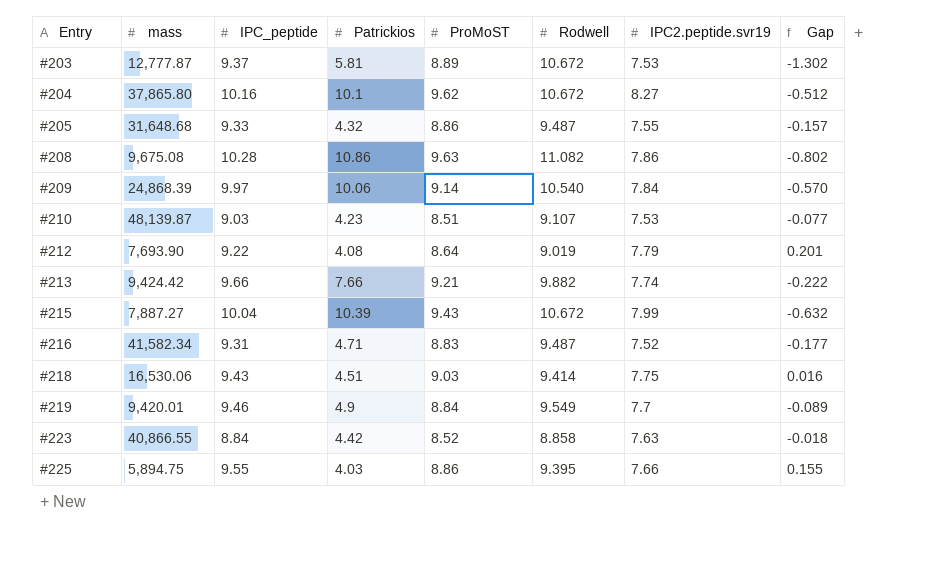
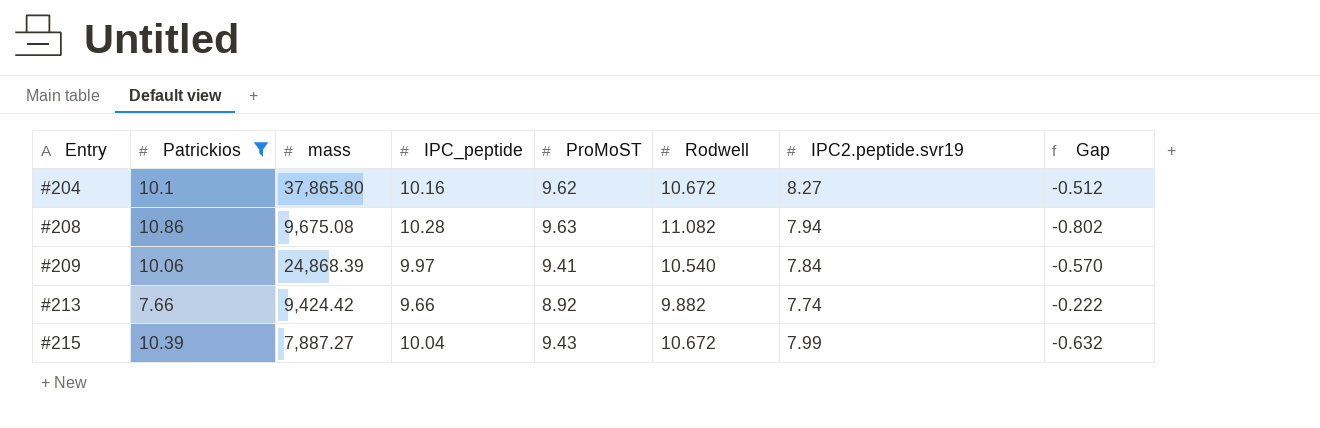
filter: none -> Patrickios >= 7.66
column Patrickios | position: 4 -> 2
#208 | IPC2.peptide.svr19: 7.86 -> 7.94
#209 | ProMoST: 9.14 -> 9.41
#213 | ProMoST: 9.21 -> 8.92

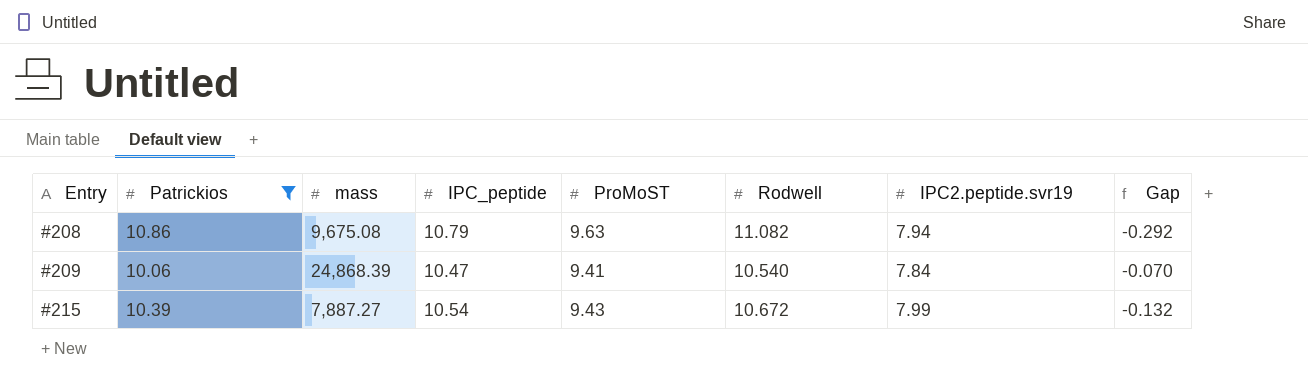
row #204: 10.1 | 37,865.80 | 10.16 | 9.62 | 10.672 | 8.27 | -0.512 -> none
row #213: 7.66 | 9,424.42 | 9.66 | 8.92 | 9.882 | 7.74 | -0.222 -> none
#208 | IPC_peptide: 10.28 -> 10.79
#208 | Gap: -0.802 -> -0.292
#209 | IPC_peptide: 9.97 -> 10.47
#209 | Gap: -0.570 -> -0.070
#215 | IPC_peptide: 10.04 -> 10.54
#215 | Gap: -0.632 -> -0.132

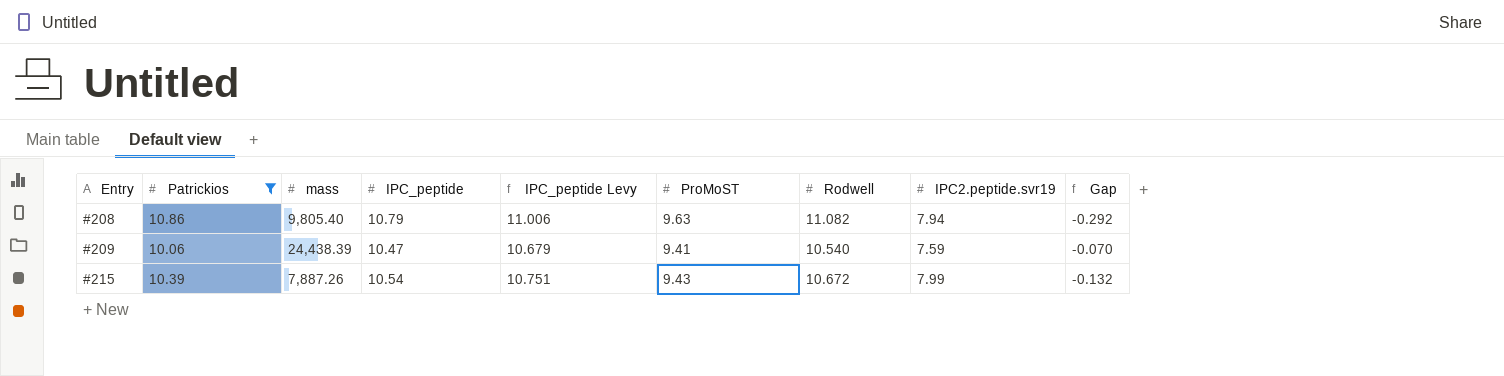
column IPC_peptide Levy | formula: none -> [IPC_peptide] * 1.02
#208 | mass: 9,675.08 -> 9,805.40
#209 | mass: 24,868.39 -> 24,438.39
#209 | IPC2.peptide.svr19: 7.84 -> 7.59
#215 | mass: 7,887.27 -> 7,887.26

